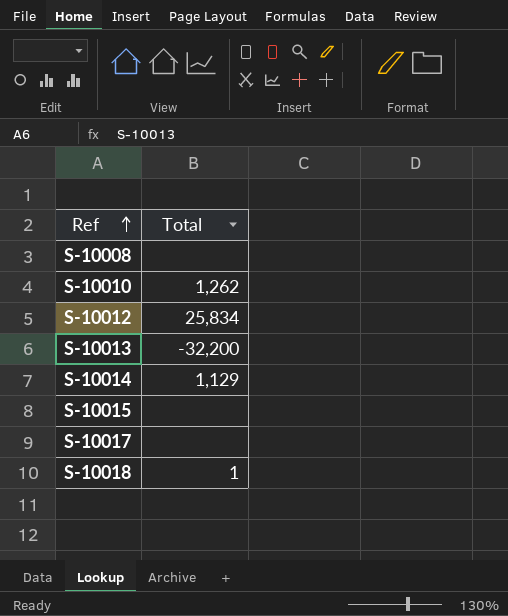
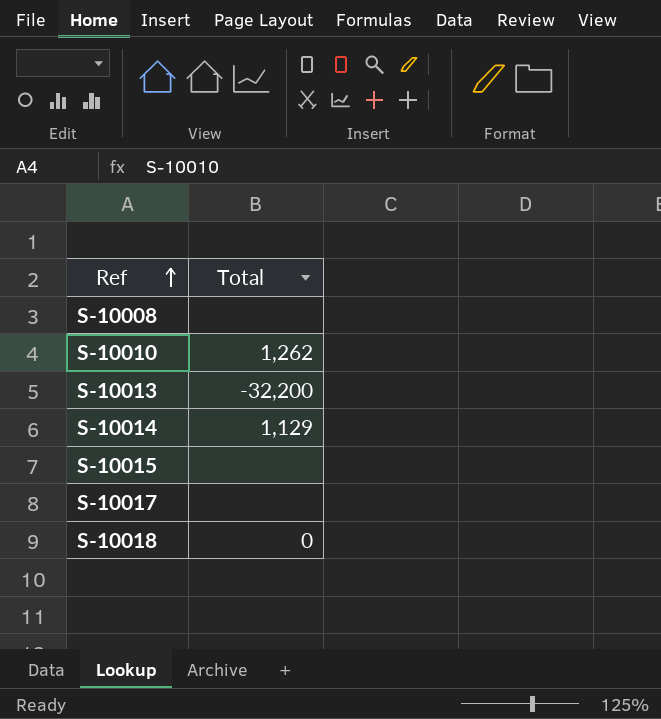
row S-10012: 25,834 -> none
S-10018 | Total: 1 -> 0

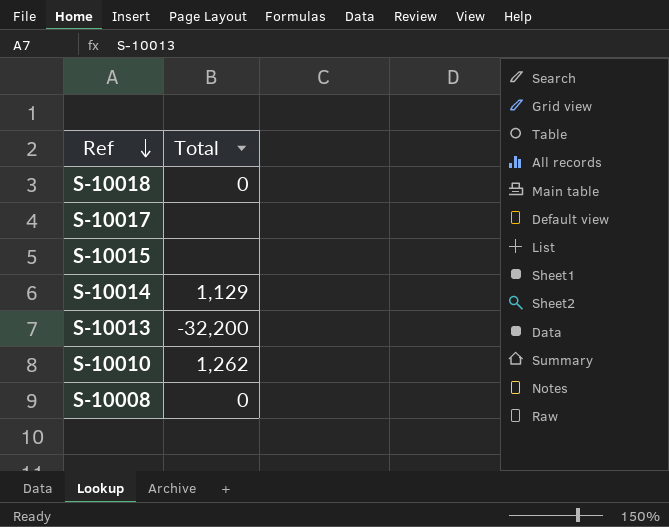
row order: Ref ascending -> Ref descending
S-10008 | Total: none -> 0

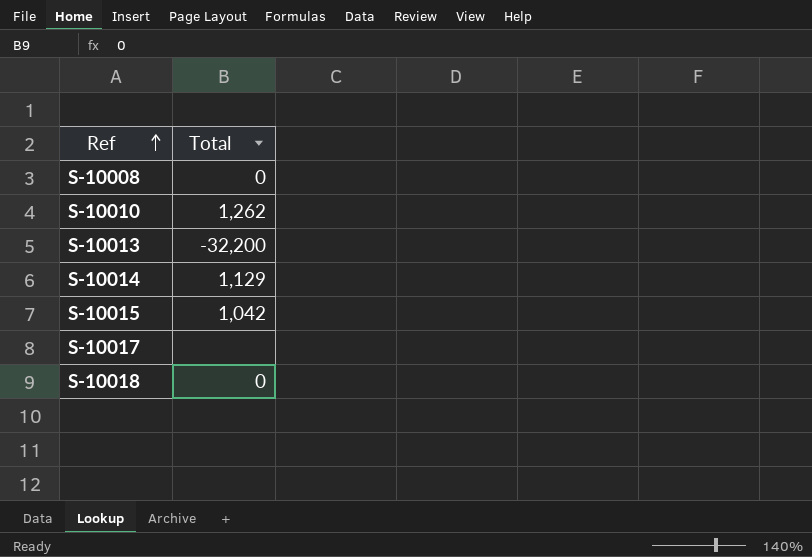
row order: Ref descending -> Ref ascending
S-10015 | Total: none -> 1,042

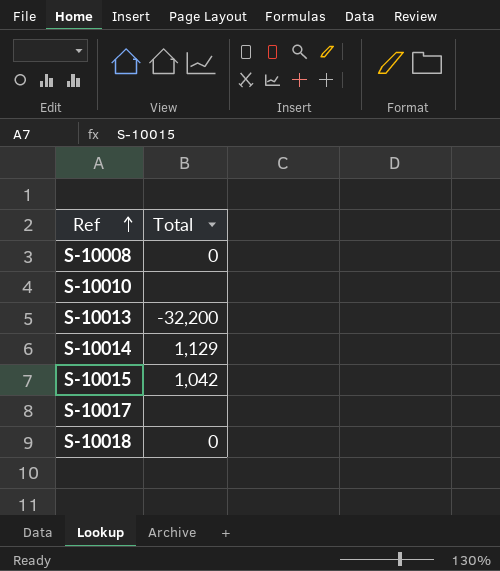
S-10010 | Total: 1,262 -> none

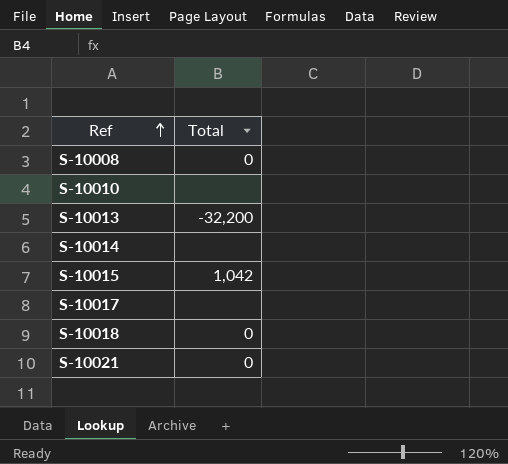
S-10014 | Total: 1,129 -> none
row S-10021: none -> 0

